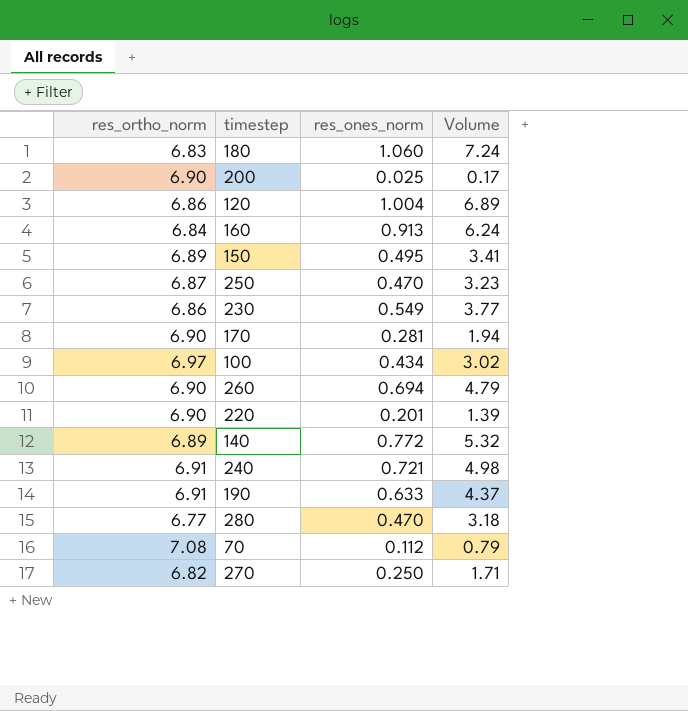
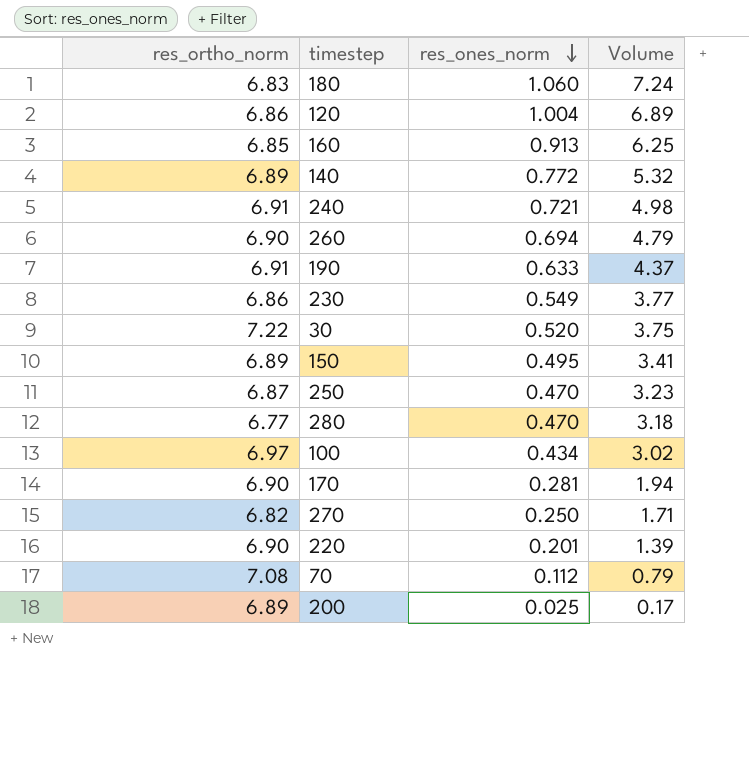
row order: none -> res_ones_norm descending
160 | res_ortho_norm: 6.84 -> 6.85
160 | Volume: 6.24 -> 6.25
row 30: none -> 7.22 | 0.520 | 3.75
200 | res_ortho_norm: 6.90 -> 6.89

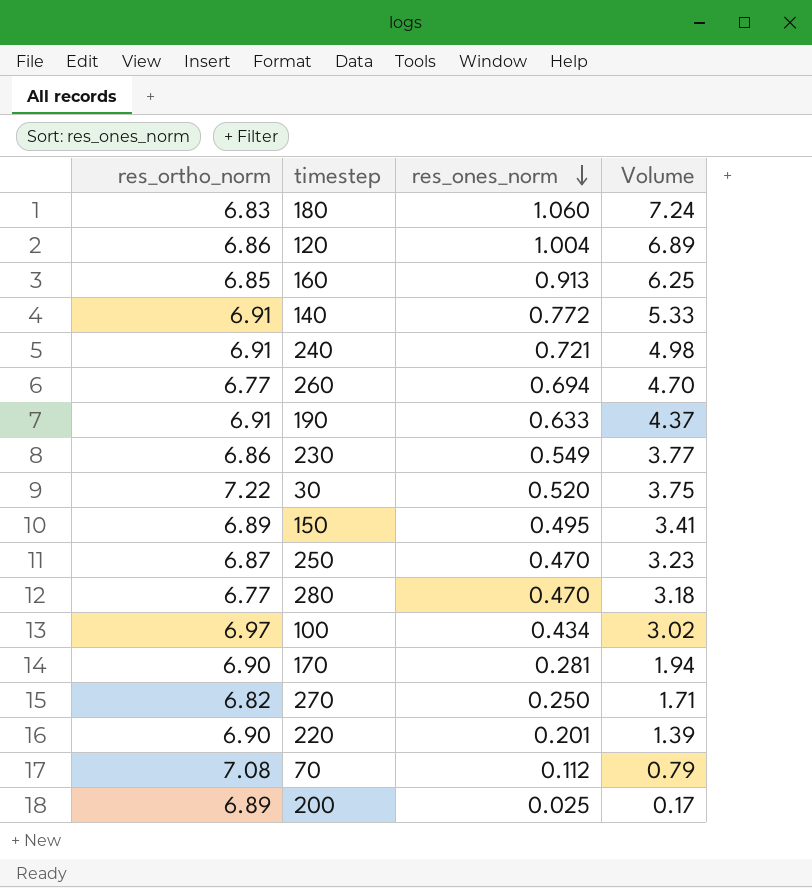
140 | res_ortho_norm: 6.89 -> 6.91
140 | Volume: 5.32 -> 5.33
260 | res_ortho_norm: 6.90 -> 6.77
260 | Volume: 4.79 -> 4.70

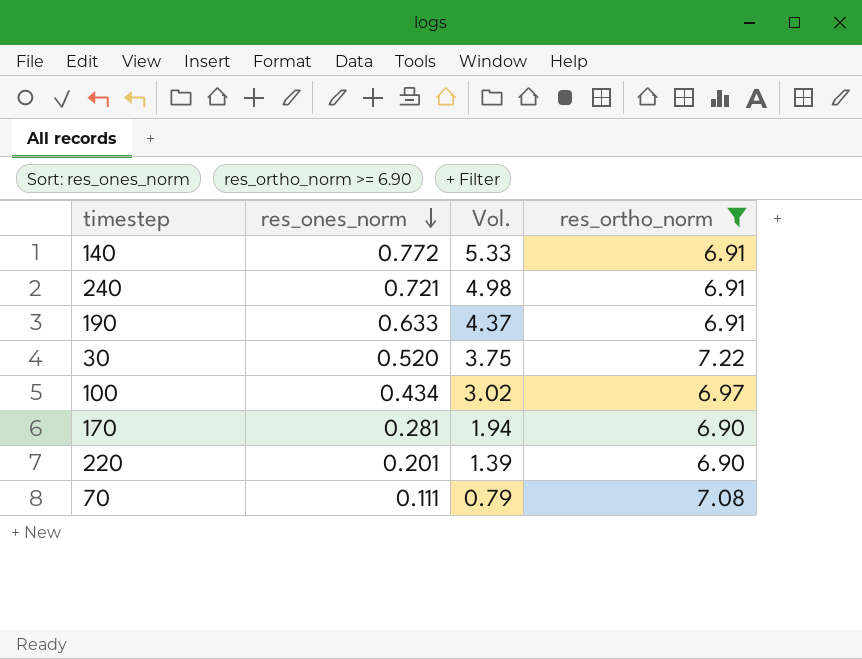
filter: none -> res_ortho_norm >= 6.90
column name: Volume -> Vol.
column res_ortho_norm | position: 1 -> 4
70 | res_ones_norm: 0.112 -> 0.111

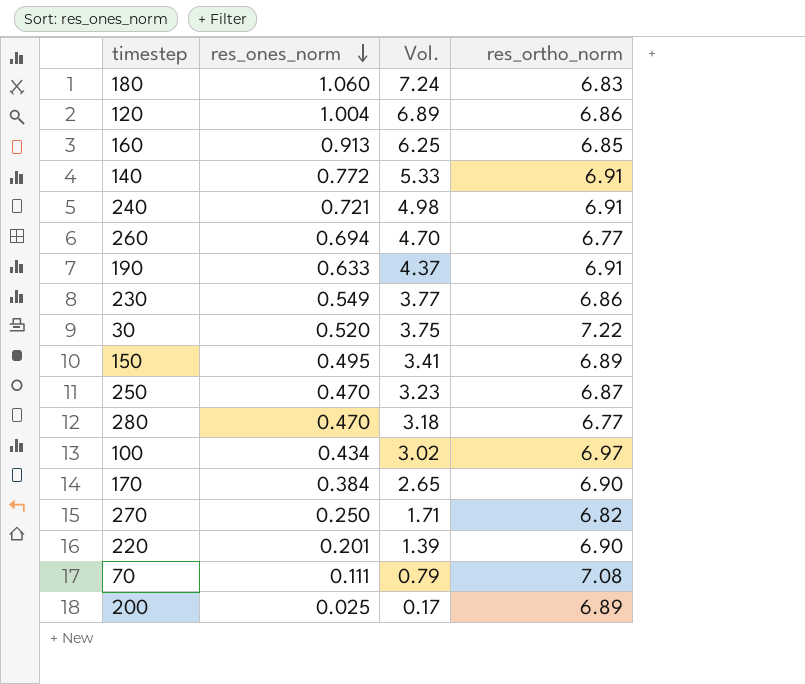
filter: res_ortho_norm >= 6.90 -> none
170 | res_ones_norm: 0.281 -> 0.384
170 | Vol.: 1.94 -> 2.65

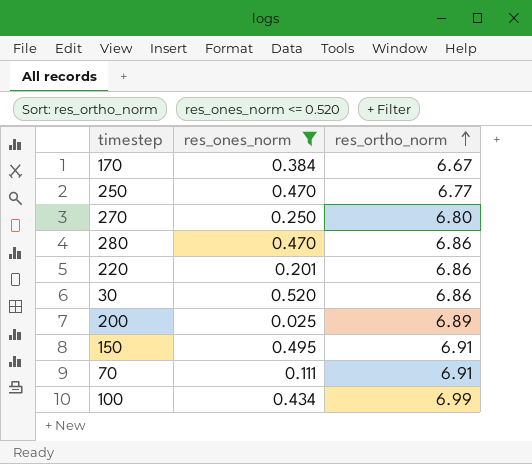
filter: none -> res_ones_norm <= 0.520
row order: res_ones_norm descending -> res_ortho_norm ascending
column Vol. | formula: [res_ones_norm] * [res_ortho_norm] -> none
170 | res_ortho_norm: 6.90 -> 6.67
250 | res_ortho_norm: 6.87 -> 6.77
270 | res_ortho_norm: 6.82 -> 6.80
280 | res_ortho_norm: 6.77 -> 6.86
220 | res_ortho_norm: 6.90 -> 6.86
30 | res_ortho_norm: 7.22 -> 6.86
150 | res_ortho_norm: 6.89 -> 6.91
70 | res_ortho_norm: 7.08 -> 6.91
100 | res_ortho_norm: 6.97 -> 6.99

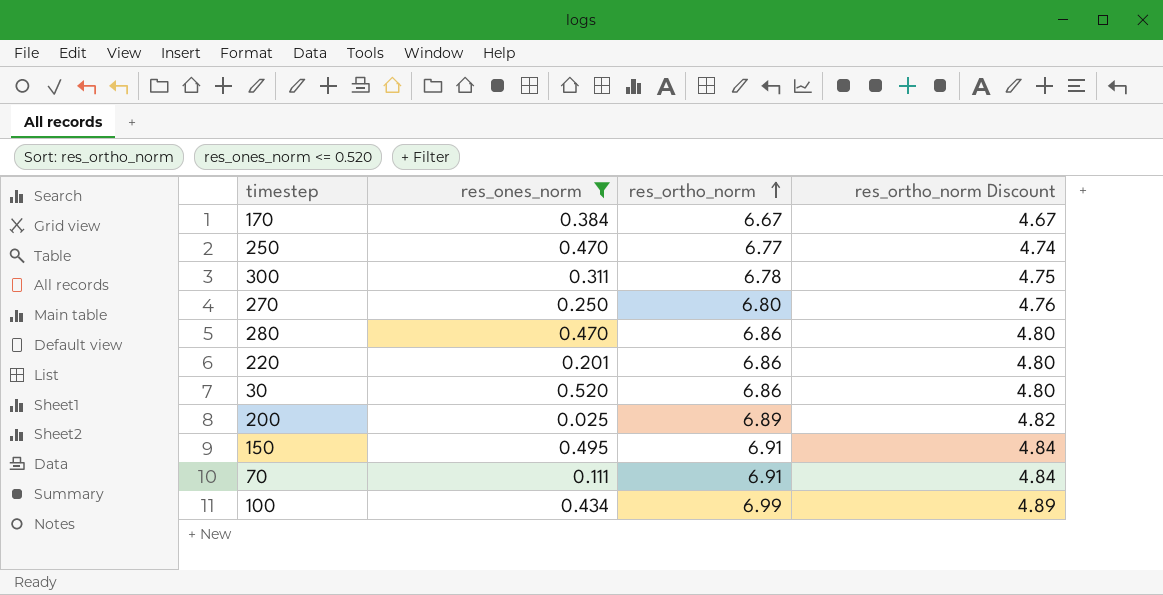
column res_ortho_norm Discount | formula: none -> [res_ortho_norm] * 0.7
row 300: none -> 0.311 | 6.78 | 4.75

